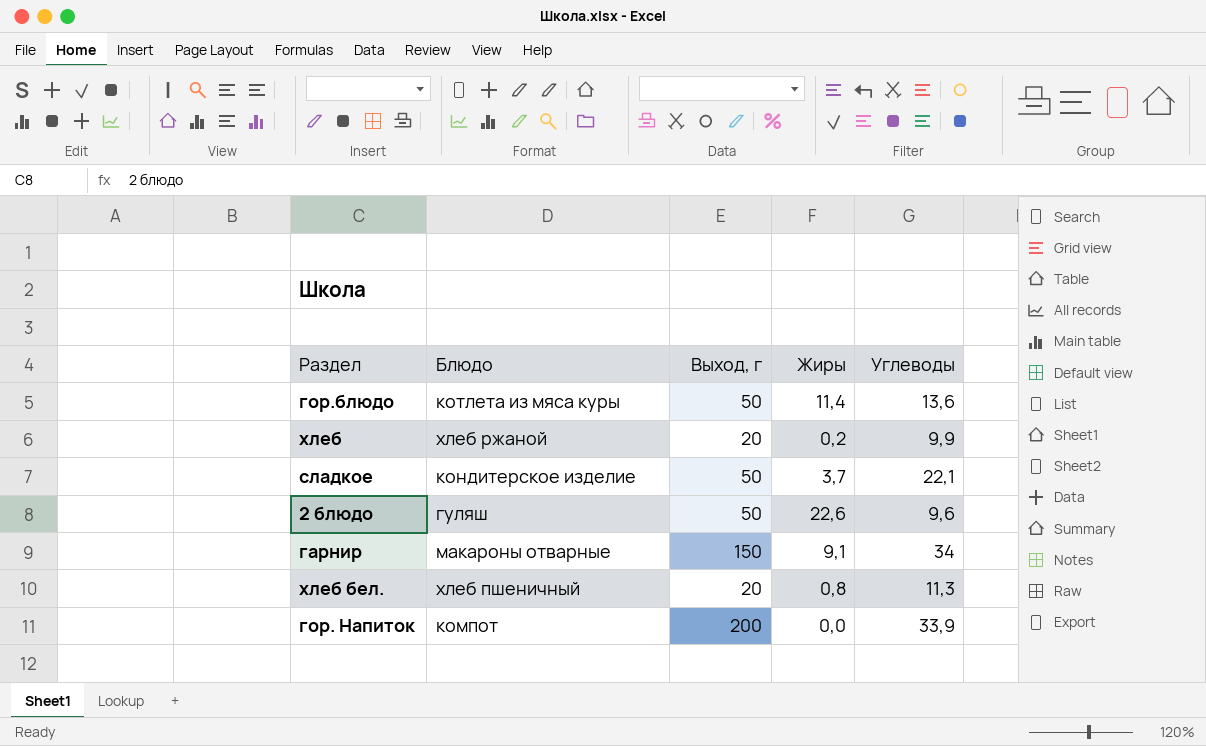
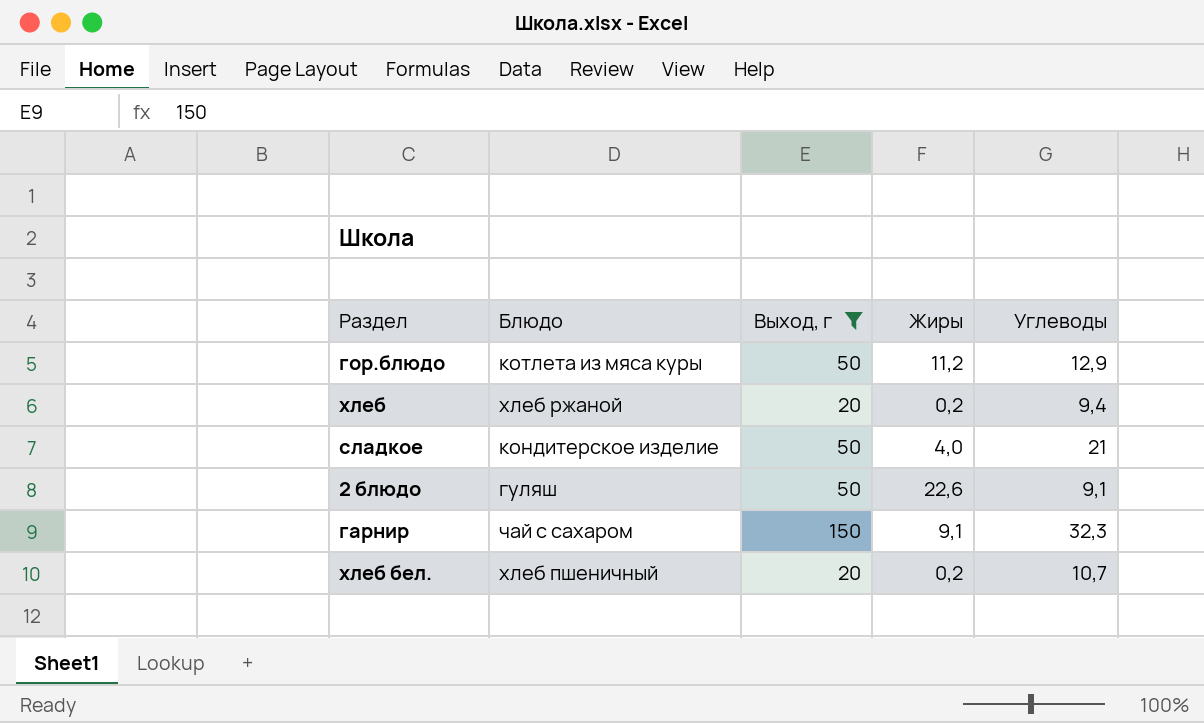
filter: none -> Выход, г != 200
гор.блюдо | Жиры: 11,4 -> 11,2
гор.блюдо | Углеводы: 13,6 -> 12,9
хлеб | Углеводы: 9,9 -> 9,4
сладкое | Жиры: 3,7 -> 4,0
сладкое | Углеводы: 22,1 -> 21
2 блюдо | Углеводы: 9,6 -> 9,1
гарнир | Блюдо: макароны отварные -> чай с сахаром
гарнир | Углеводы: 34 -> 32,3
хлеб бел. | Жиры: 0,8 -> 0,2
хлеб бел. | Углеводы: 11,3 -> 10,7

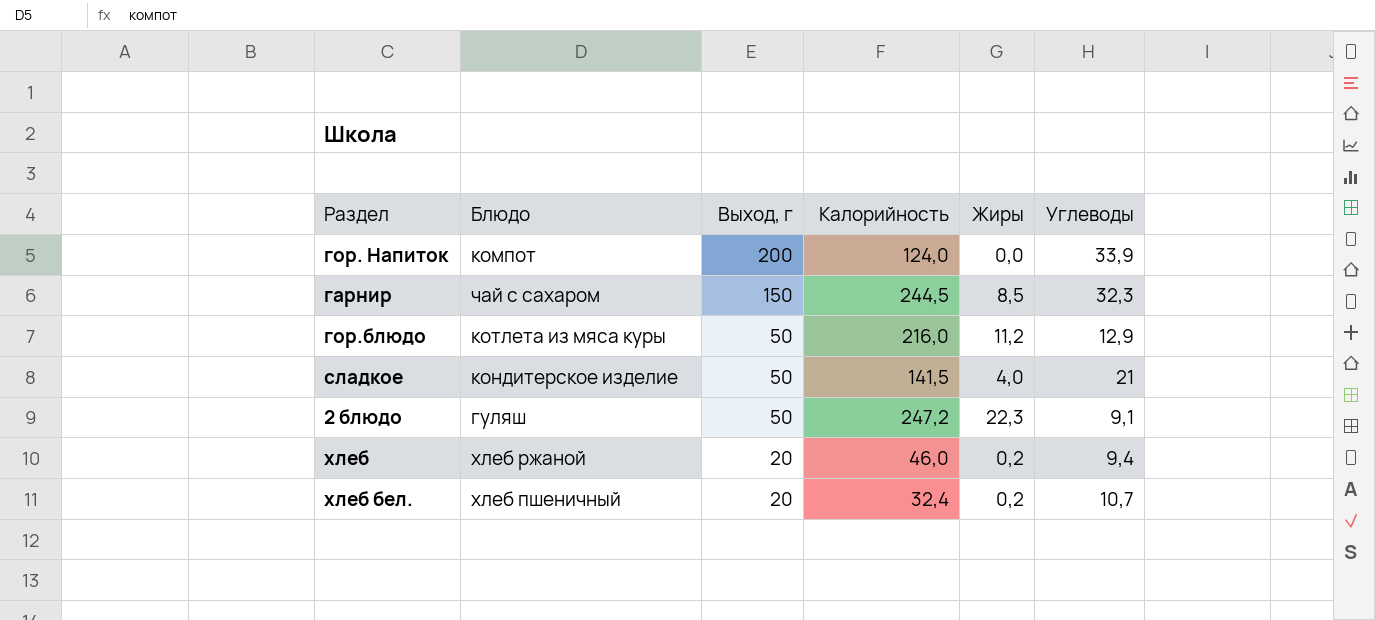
filter: Выход, г != 200 -> none
row order: none -> Выход, г descending
column Калорийность | position: none -> 4
гарнир | Жиры: 9,1 -> 8,5
2 блюдо | Жиры: 22,6 -> 22,3

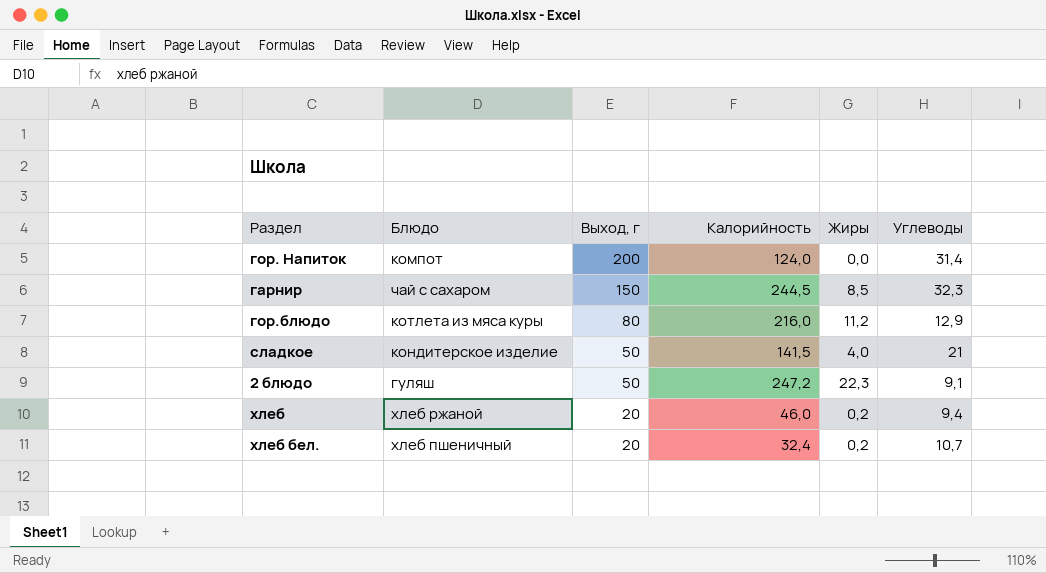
гор. Напиток | Углеводы: 33,9 -> 31,4
гор.блюдо | Выход, г: 50 -> 80

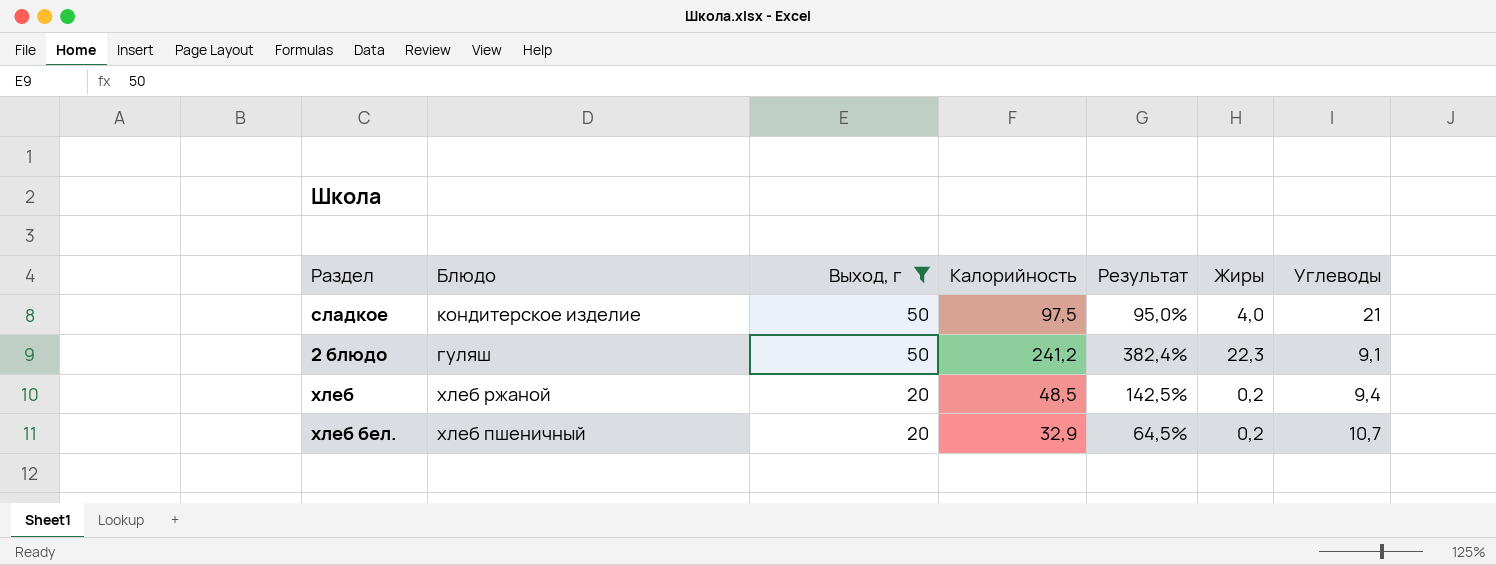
filter: none -> Выход, г <= 50
column Результат | formula: none -> ([Калорийность] - [Выход, г]) / [Выход, г]
сладкое | Калорийность: 141,5 -> 97,5
2 блюдо | Калорийность: 247,2 -> 241,2
хлеб | Калорийность: 46,0 -> 48,5
хлеб бел. | Калорийность: 32,4 -> 32,9

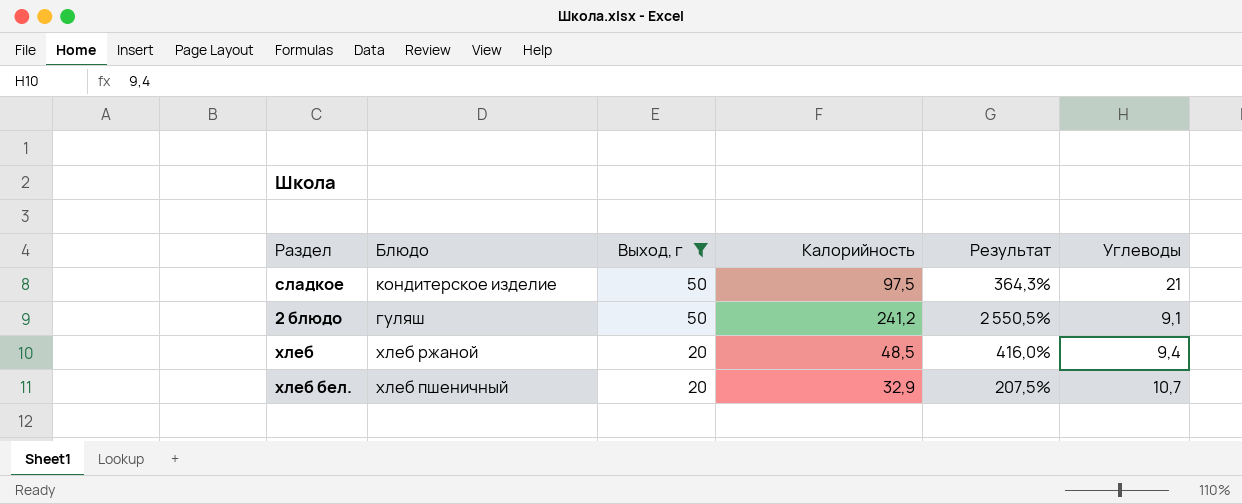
column Жиры | position: 6 -> none
column Результат | formula: ([Калорийность] - [Выход, г]) / [Выход, г] -> ([Калорийность] - [Углеводы]) / [Углеводы]

